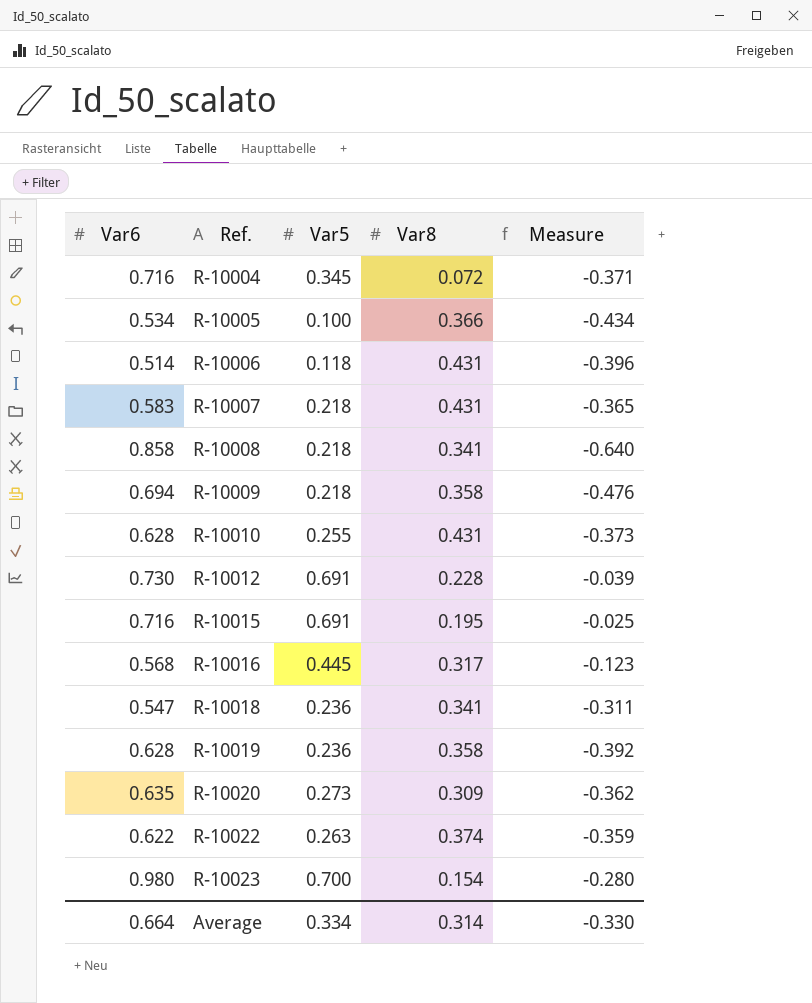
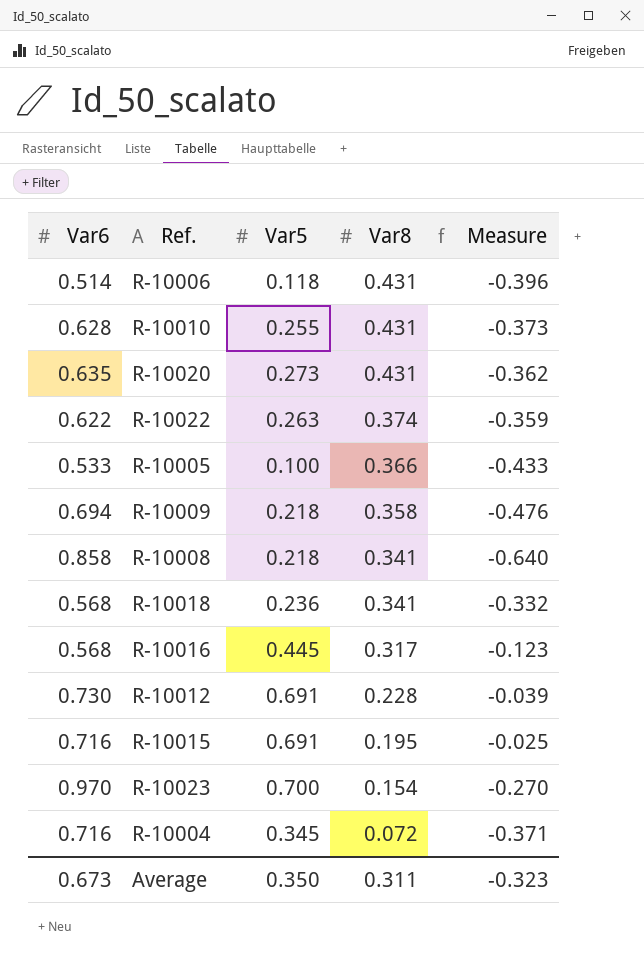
row order: Ref. ascending -> Var8 descending
row R-10007: 0.583 | 0.218 | 0.431 | -0.365 -> none
row R-10019: 0.628 | 0.236 | 0.358 | -0.392 -> none
R-10020 | Var8: 0.309 -> 0.431
R-10005 | Var6: 0.534 -> 0.533
R-10005 | Measure: -0.434 -> -0.433
R-10018 | Var6: 0.547 -> 0.568
R-10018 | Measure: -0.311 -> -0.332
R-10023 | Var6: 0.980 -> 0.970
R-10023 | Measure: -0.280 -> -0.270
Average | Var6: 0.664 -> 0.673
Average | Var5: 0.334 -> 0.350
Average | Var8: 0.314 -> 0.311
Average | Measure: -0.330 -> -0.323

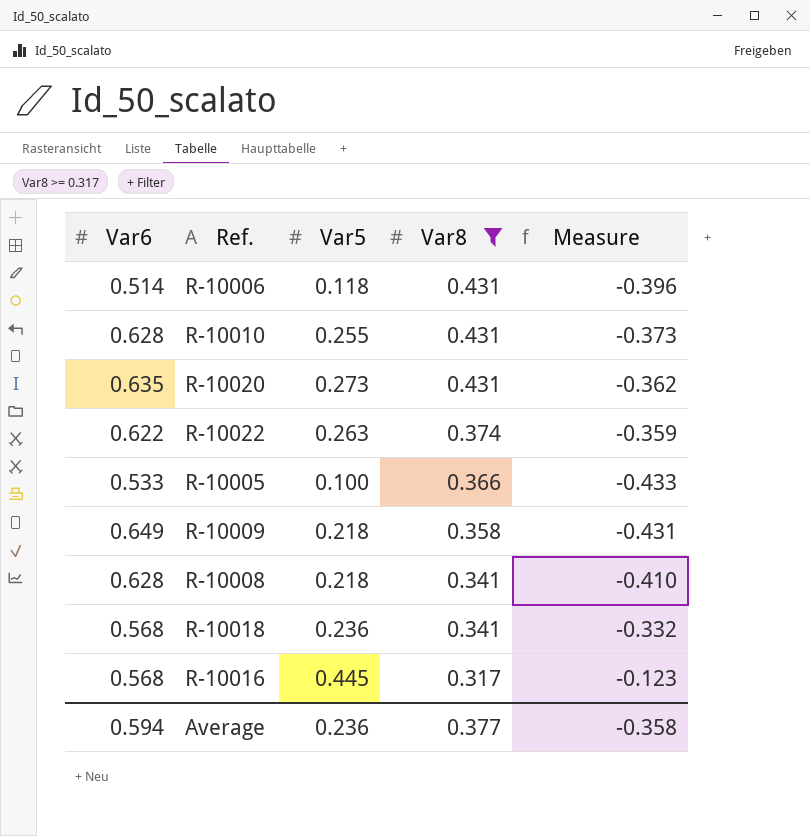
filter: none -> Var8 >= 0.317
R-10009 | Var6: 0.694 -> 0.649
R-10009 | Measure: -0.476 -> -0.431
R-10008 | Var6: 0.858 -> 0.628
R-10008 | Measure: -0.640 -> -0.410
Average | Var6: 0.673 -> 0.594
Average | Var5: 0.350 -> 0.236
Average | Var8: 0.311 -> 0.377
Average | Measure: -0.323 -> -0.358

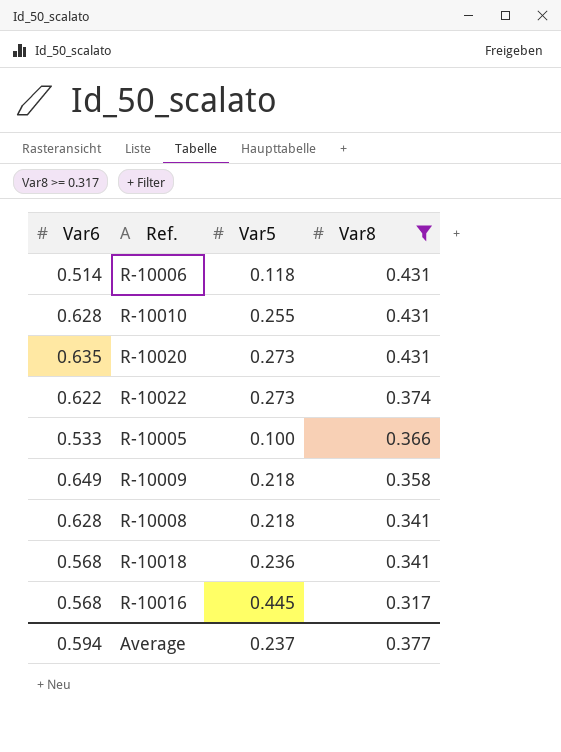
column Measure | formula: [Var5] - [Var6] -> none
R-10022 | Var5: 0.263 -> 0.273
Average | Var5: 0.236 -> 0.237

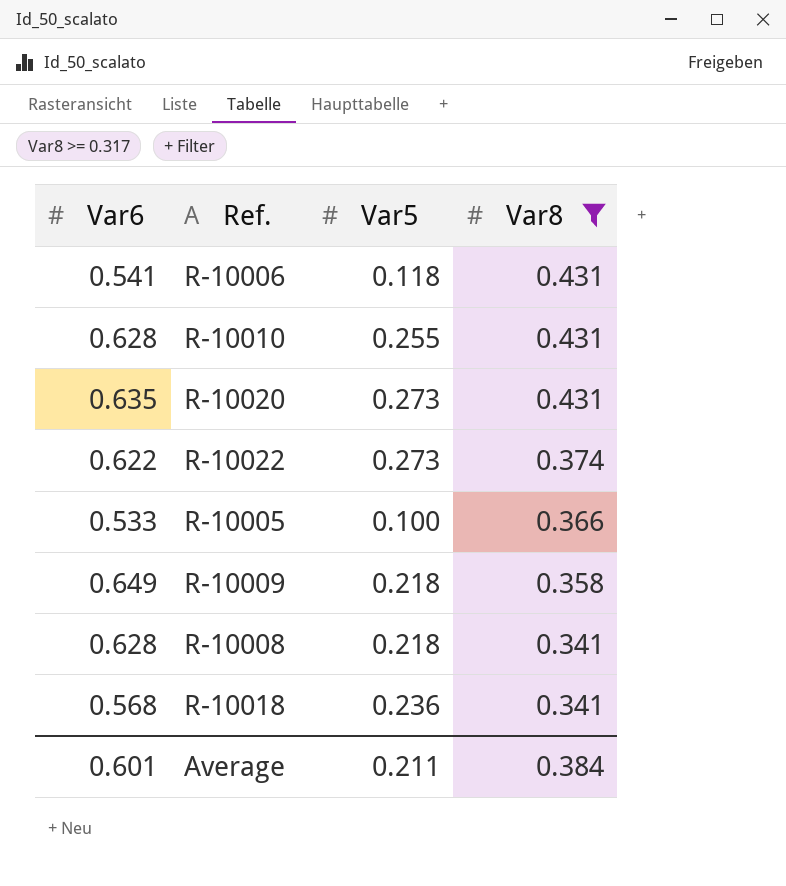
row R-10016: 0.568 | 0.445 | 0.317 -> none
R-10006 | Var6: 0.514 -> 0.541
Average | Var6: 0.594 -> 0.601
Average | Var5: 0.237 -> 0.211
Average | Var8: 0.377 -> 0.384

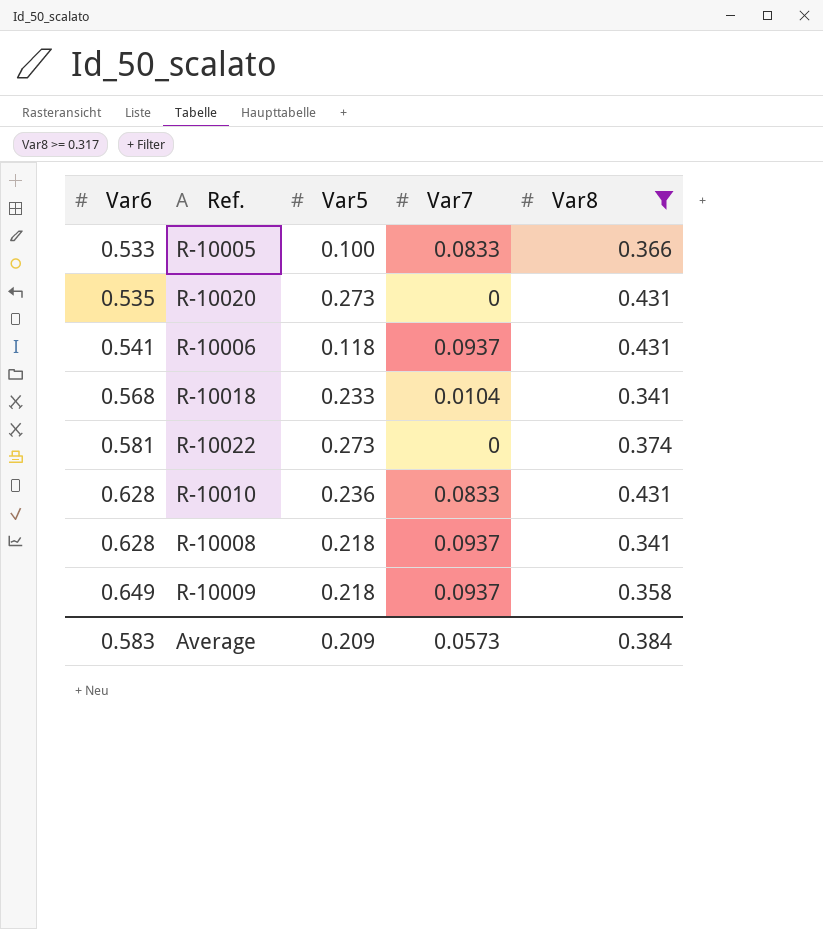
row order: Var8 descending -> Var6 ascending
column Var7 | position: none -> 4
R-10020 | Var6: 0.635 -> 0.535
R-10018 | Var5: 0.236 -> 0.233
R-10022 | Var6: 0.622 -> 0.581
R-10010 | Var5: 0.255 -> 0.236
Average | Var6: 0.601 -> 0.583
Average | Var5: 0.211 -> 0.209

